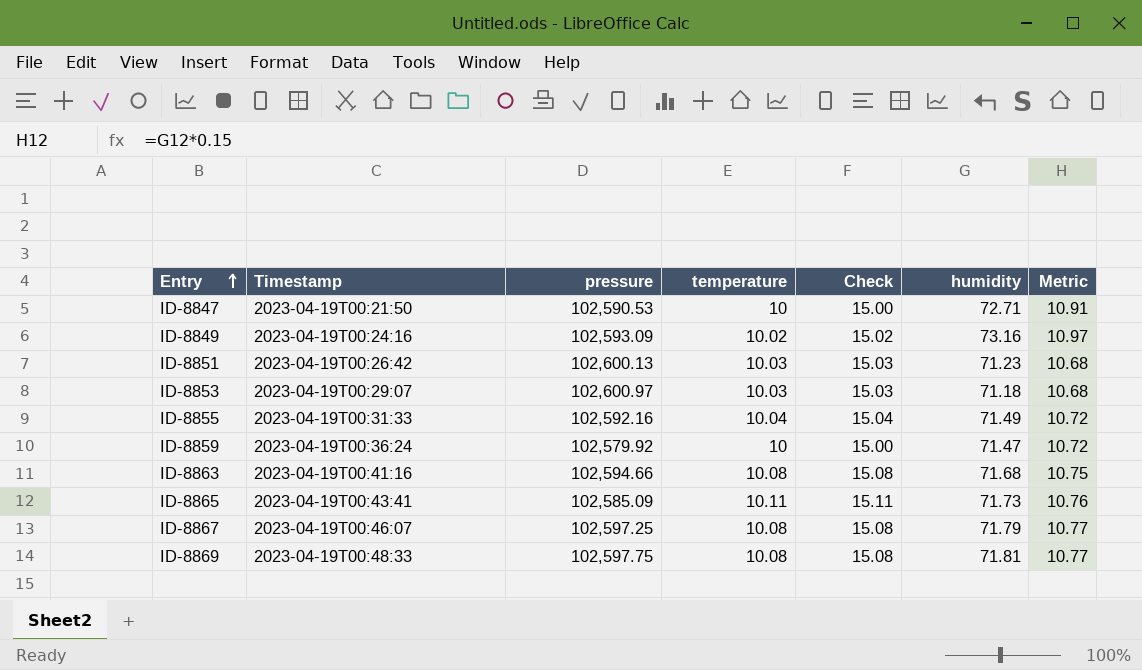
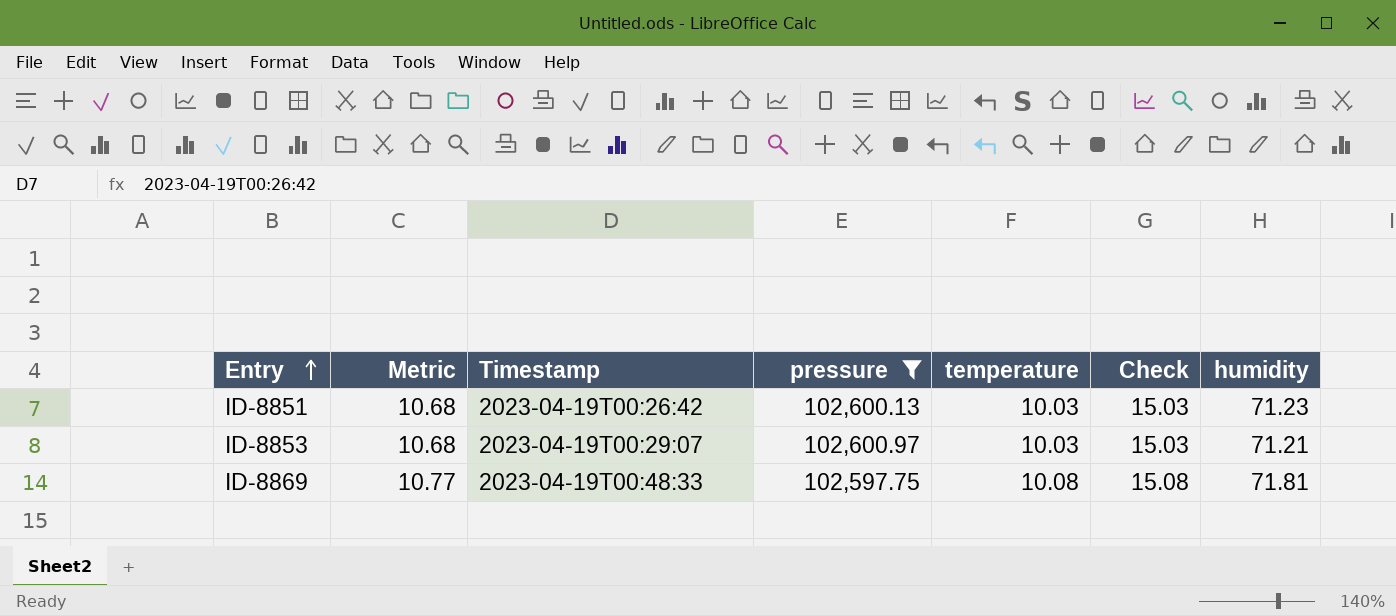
filter: none -> pressure >= 102,597.75
column Metric | position: 7 -> 2
ID-8853 | humidity: 71.18 -> 71.21

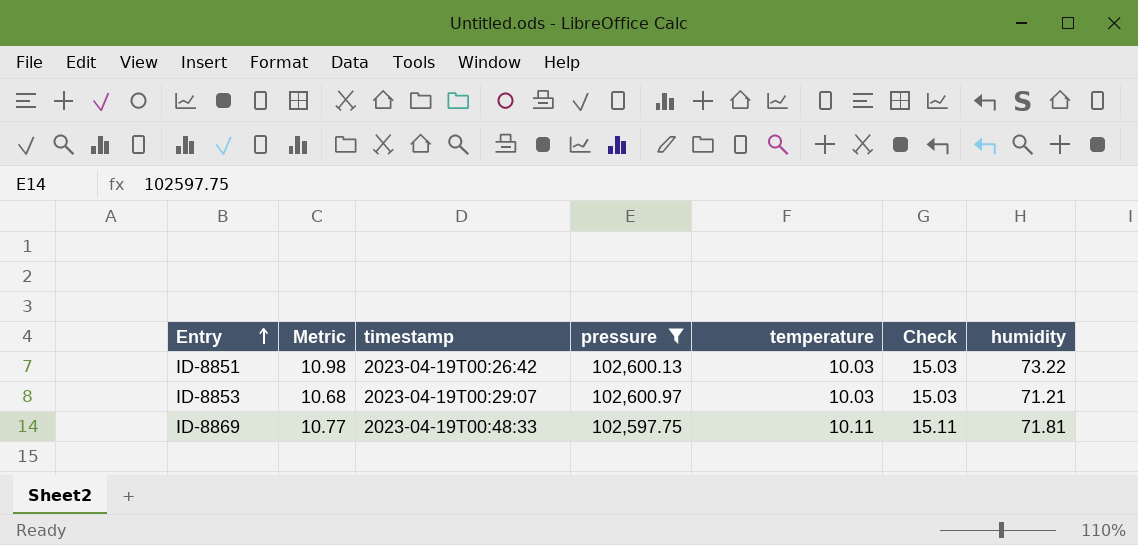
column name: Timestamp -> timestamp
ID-8851 | Metric: 10.68 -> 10.98
ID-8851 | humidity: 71.23 -> 73.22
ID-8869 | temperature: 10.08 -> 10.11
ID-8869 | Check: 15.08 -> 15.11

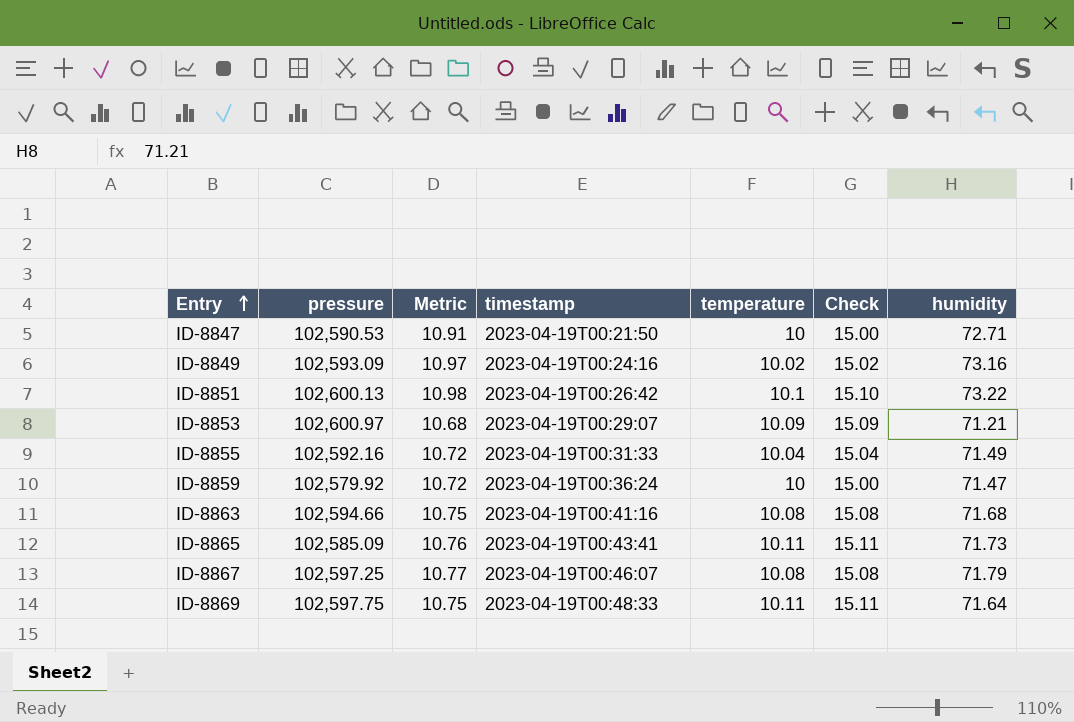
filter: pressure >= 102,597.75 -> none
column pressure | position: 4 -> 2
ID-8851 | temperature: 10.03 -> 10.1
ID-8851 | Check: 15.03 -> 15.10
ID-8853 | temperature: 10.03 -> 10.09
ID-8853 | Check: 15.03 -> 15.09
ID-8869 | Metric: 10.77 -> 10.75
ID-8869 | humidity: 71.81 -> 71.64

